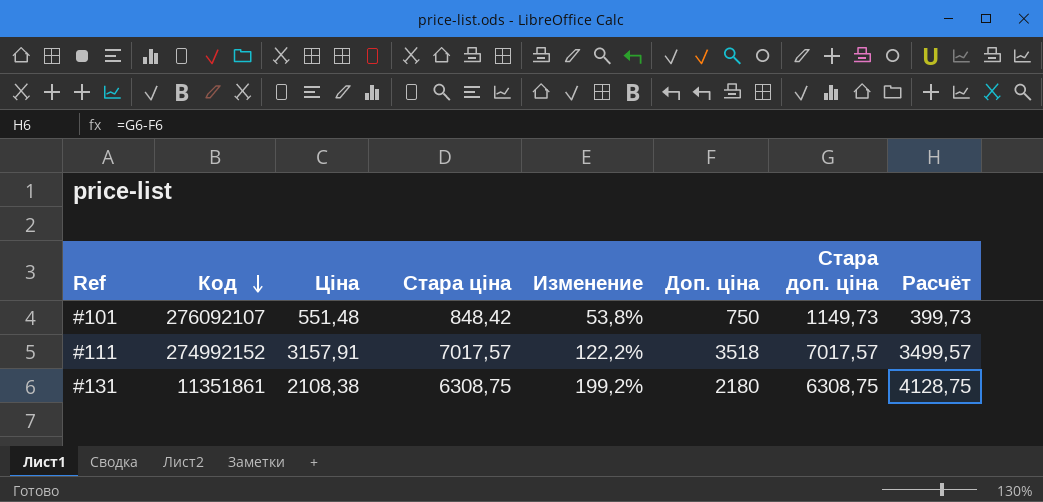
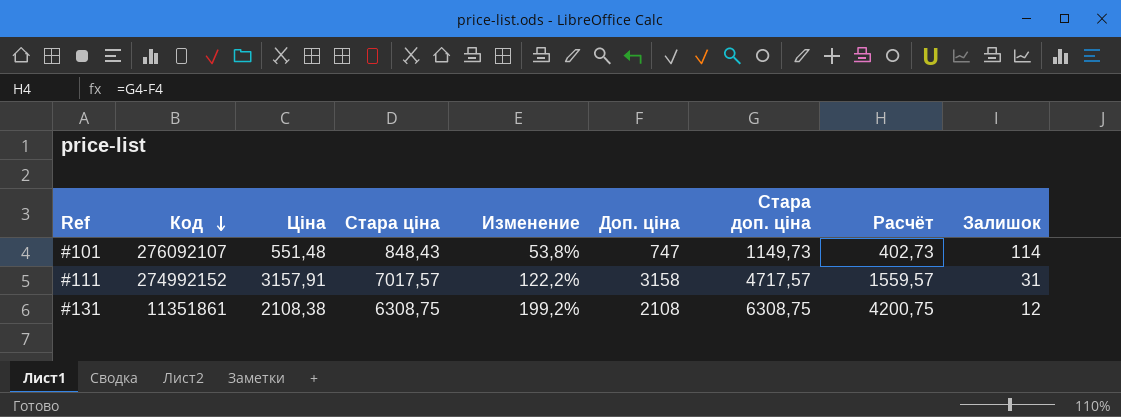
column Залишок | position: none -> 9
#101 | Стара ціна: 848,42 -> 848,43
#101 | Доп. ціна: 750 -> 747
#101 | Расчёт: 399,73 -> 402,73
#111 | Доп. ціна: 3518 -> 3158
#111 | Стара доп. ціна: 7017,57 -> 4717,57
#111 | Расчёт: 3499,57 -> 1559,57
#131 | Доп. ціна: 2180 -> 2108
#131 | Расчёт: 4128,75 -> 4200,75

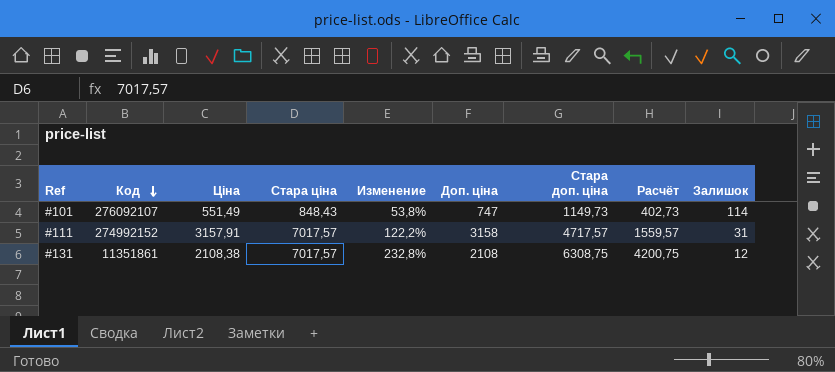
#101 | Ціна: 551,48 -> 551,49
#131 | Стара ціна: 6308,75 -> 7017,57
#131 | Изменение: 199,2% -> 232,8%

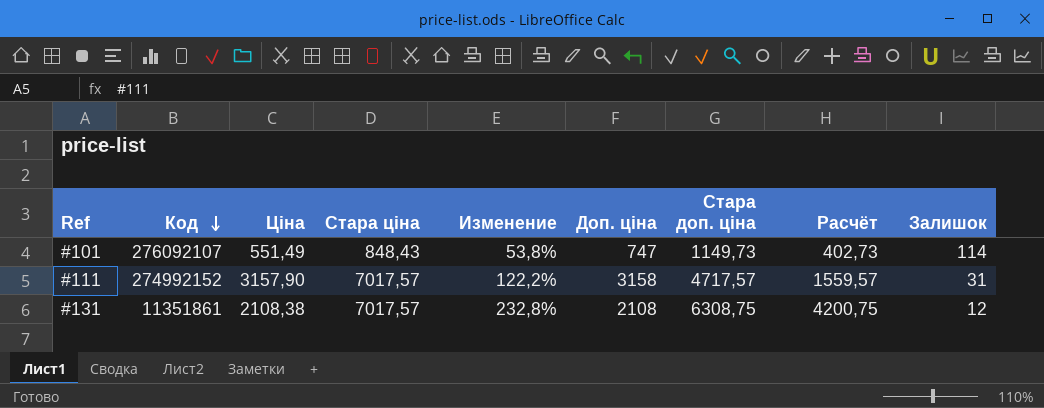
#111 | Ціна: 3157,91 -> 3157,90

